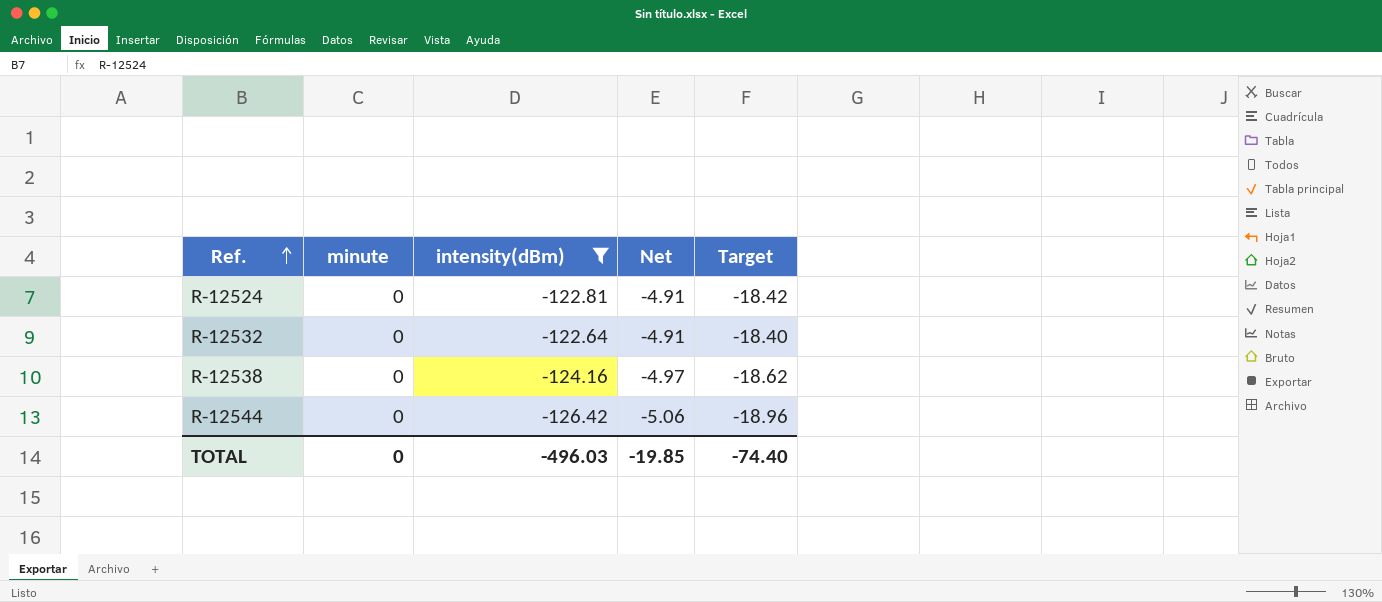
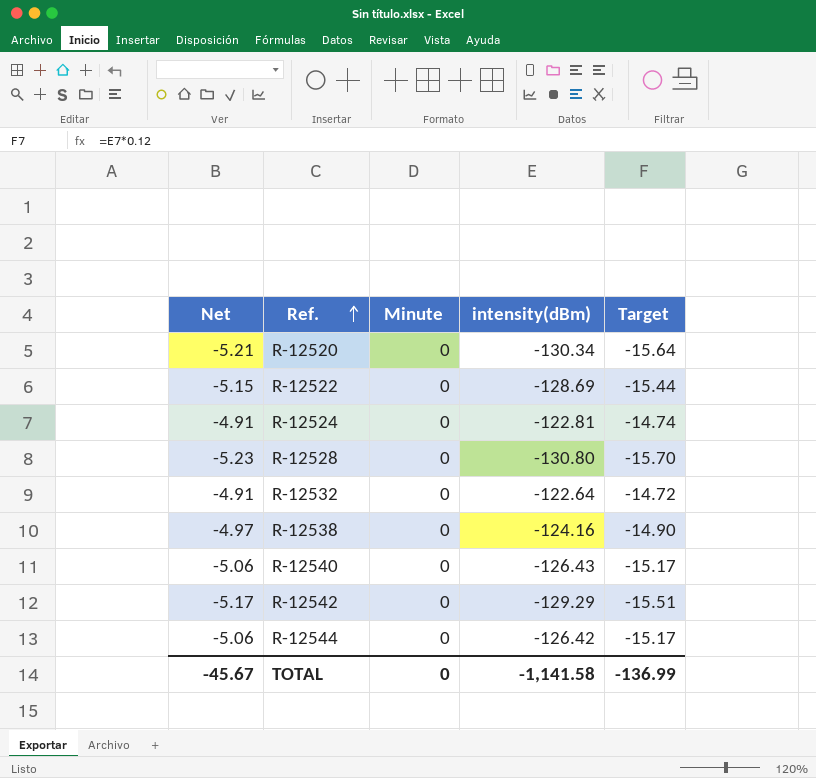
filter: intensity(dBm) >= -126.42 -> none
column Net | position: 4 -> 1
column name: minute -> Minute
column Target | formula: [intensity(dBm)] * 0.15 -> [intensity(dBm)] * 0.12
TOTAL | Net: -19.85 -> -45.67
TOTAL | intensity(dBm): -496.03 -> -1,141.58
TOTAL | Target: -74.40 -> -136.99

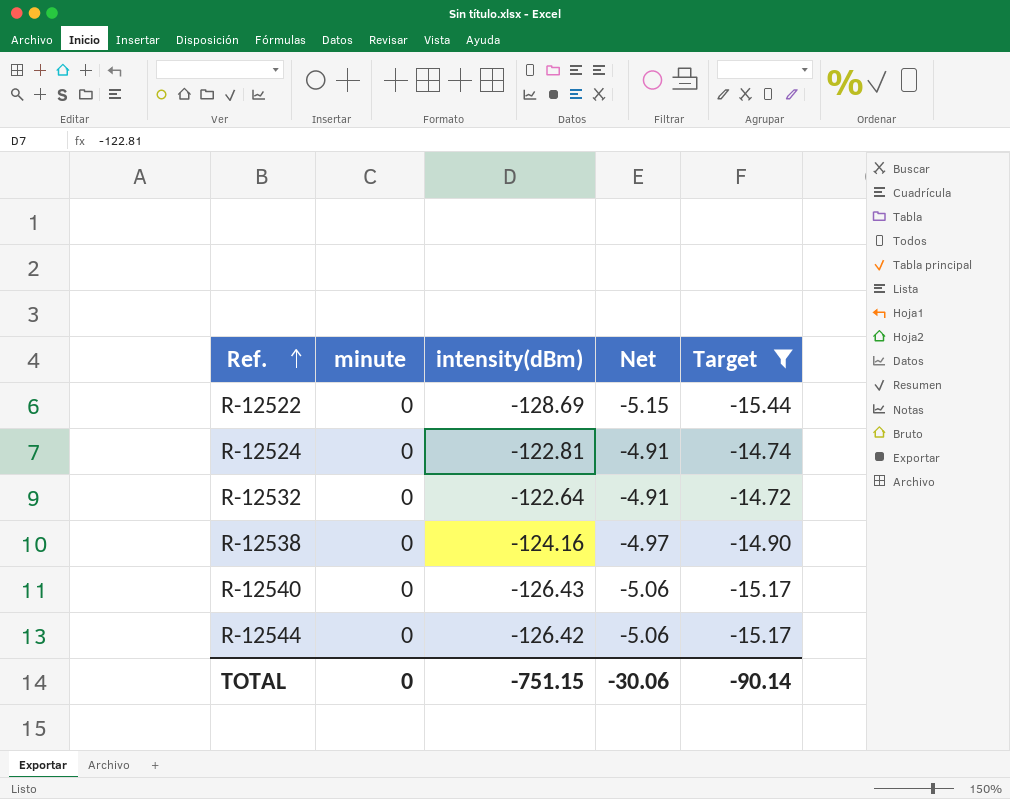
filter: none -> Target >= -15.44
column name: Minute -> minute
column Net | position: 1 -> 4
TOTAL | intensity(dBm): -1,141.58 -> -751.15
TOTAL | Net: -45.67 -> -30.06
TOTAL | Target: -136.99 -> -90.14

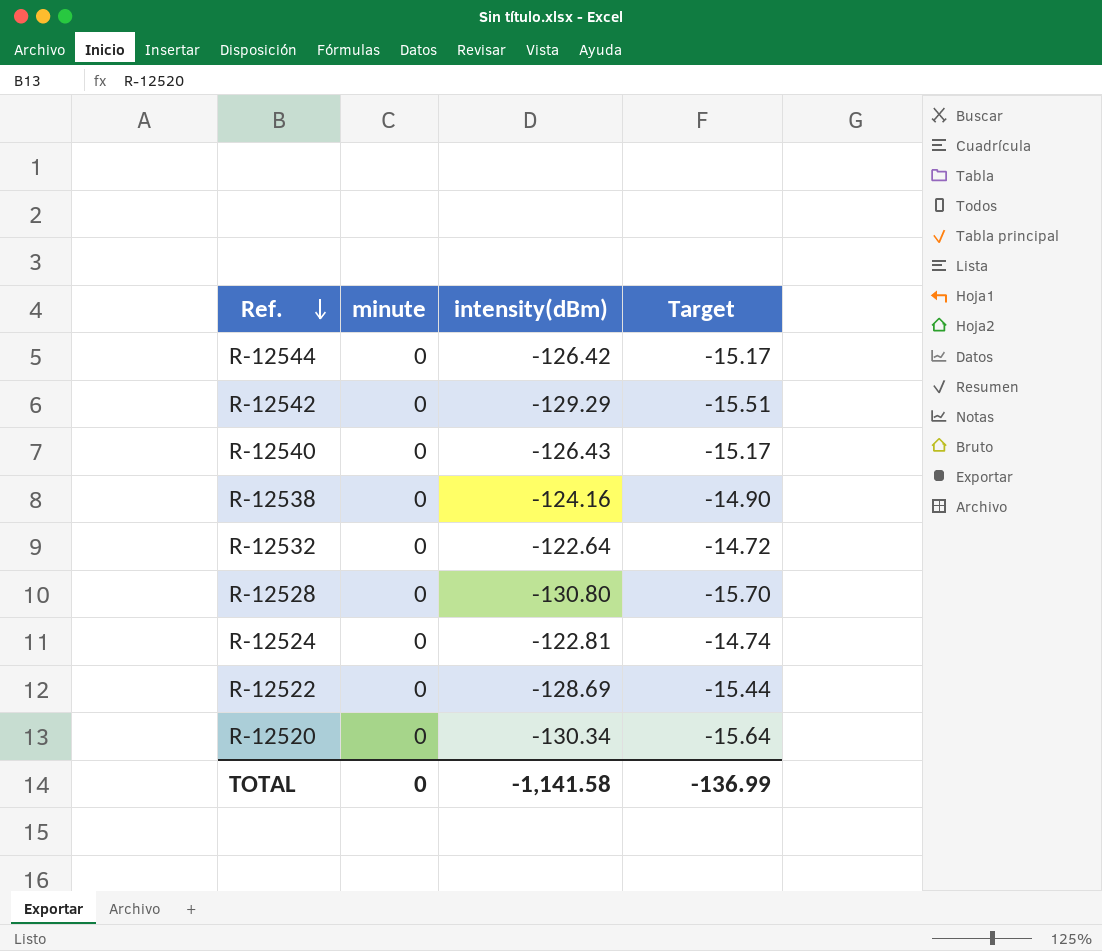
filter: Target >= -15.44 -> none
row order: Ref. ascending -> Ref. descending
column Net | formula: [intensity(dBm)] * 0.04 -> none
TOTAL | intensity(dBm): -751.15 -> -1,141.58
TOTAL | Target: -90.14 -> -136.99

